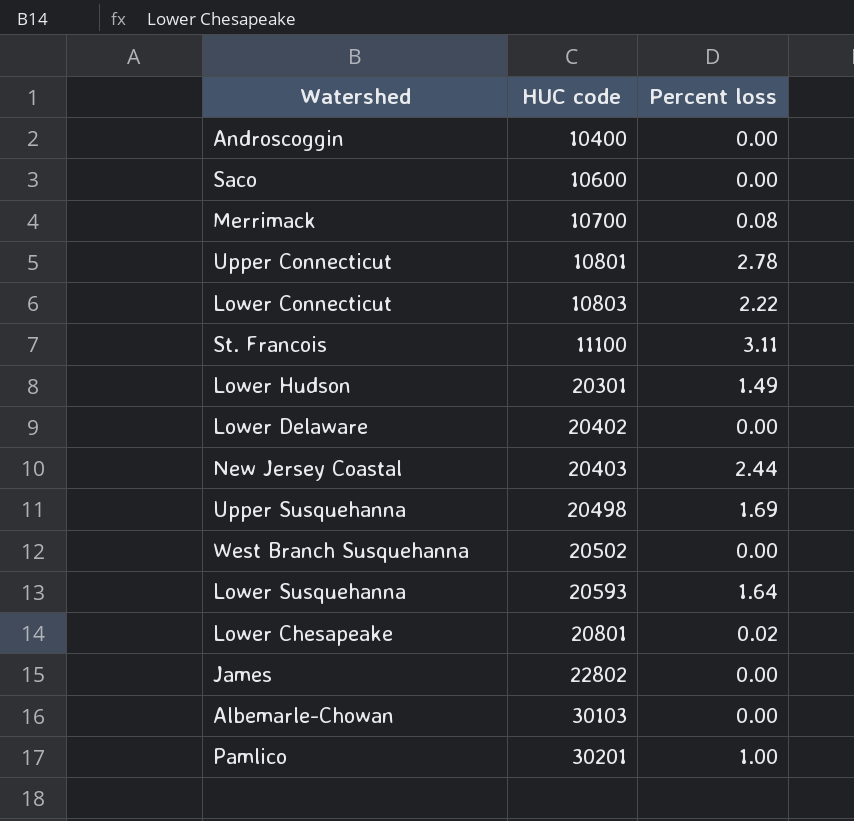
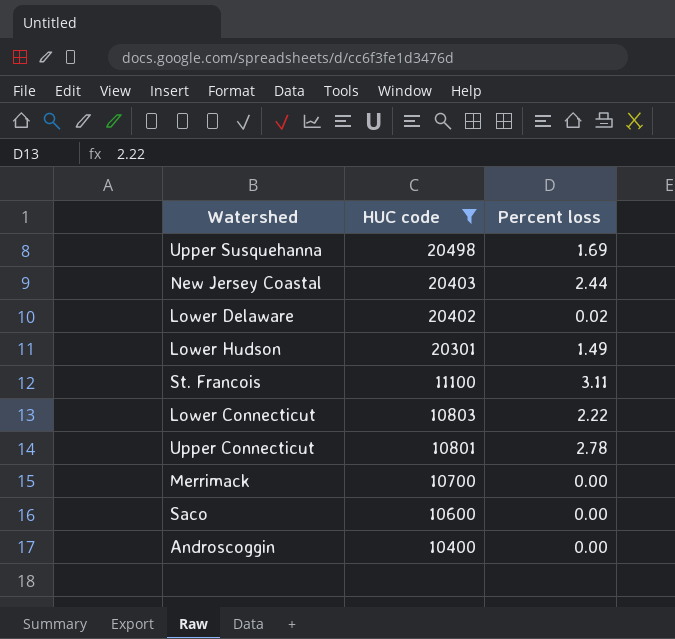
filter: none -> HUC code <= 20498
row order: HUC code ascending -> HUC code descending
Lower Delaware | Percent loss: 0.00 -> 0.02
Merrimack | Percent loss: 0.08 -> 0.00

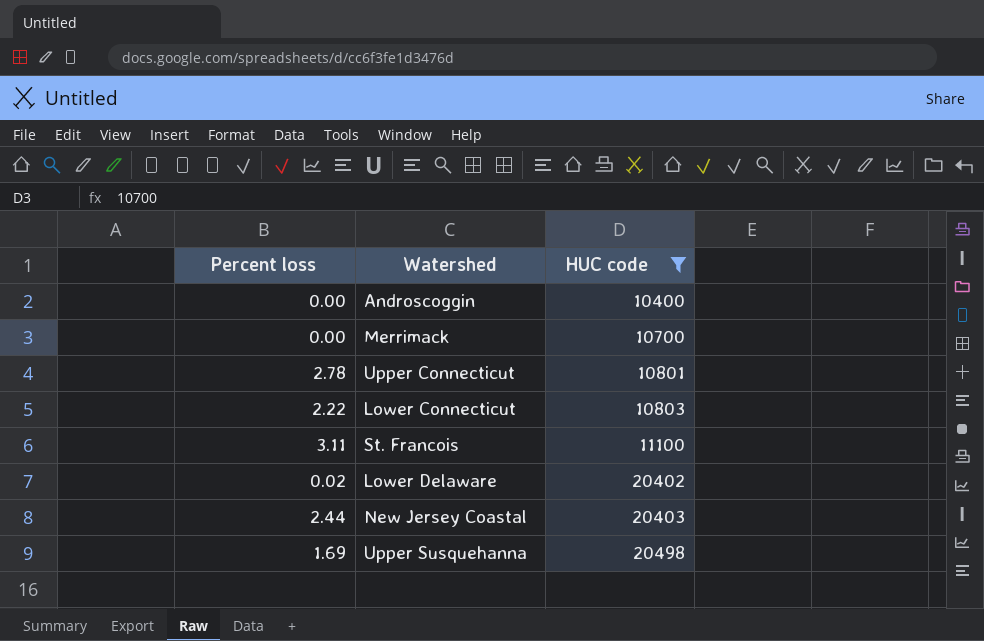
row order: HUC code descending -> HUC code ascending
column Percent loss | position: 3 -> 1
row Lower Hudson: 20301 | 1.49 -> none
row Saco: 10600 | 0.00 -> none

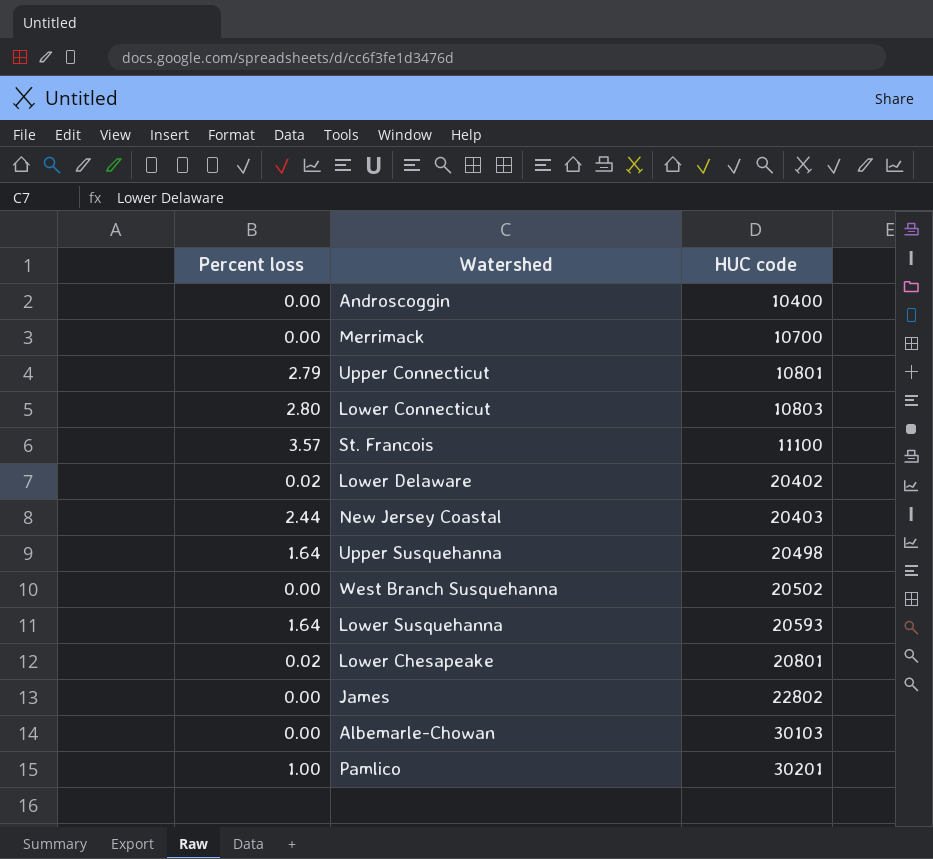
filter: HUC code <= 20498 -> none
Upper Connecticut | Percent loss: 2.78 -> 2.79
Lower Connecticut | Percent loss: 2.22 -> 2.80
St. Francois | Percent loss: 3.11 -> 3.57
Upper Susquehanna | Percent loss: 1.69 -> 1.64

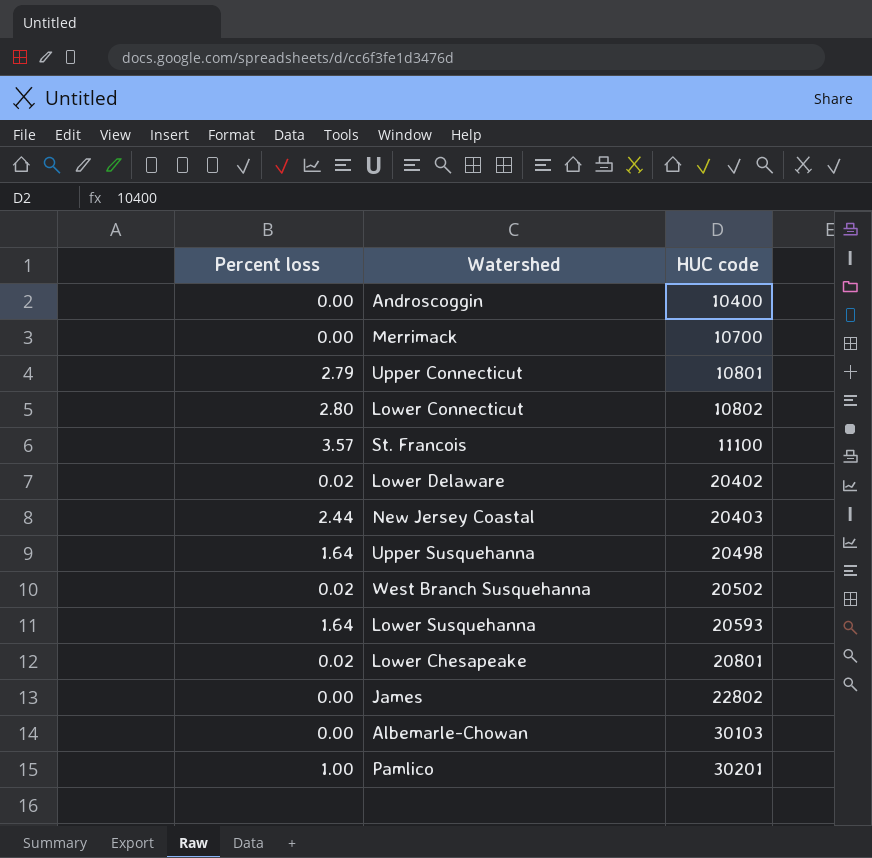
Lower Connecticut | HUC code: 10803 -> 10802
West Branch Susquehanna | Percent loss: 0.00 -> 0.02

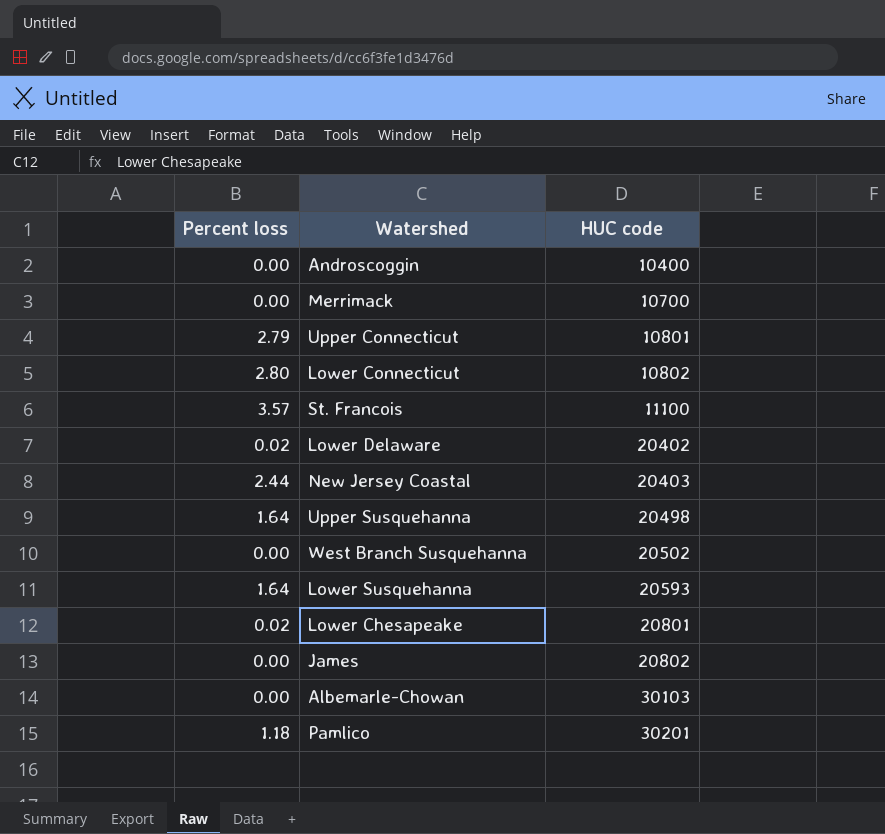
West Branch Susquehanna | Percent loss: 0.02 -> 0.00
James | HUC code: 22802 -> 20802
Pamlico | Percent loss: 1.00 -> 1.18

